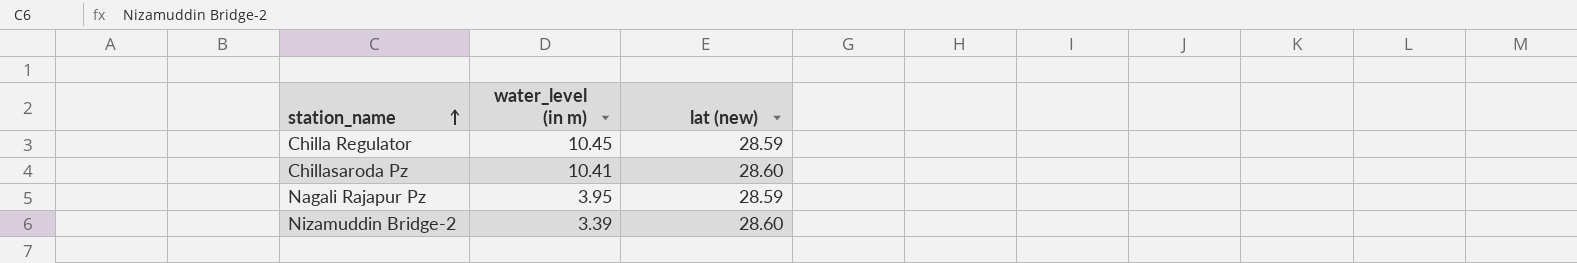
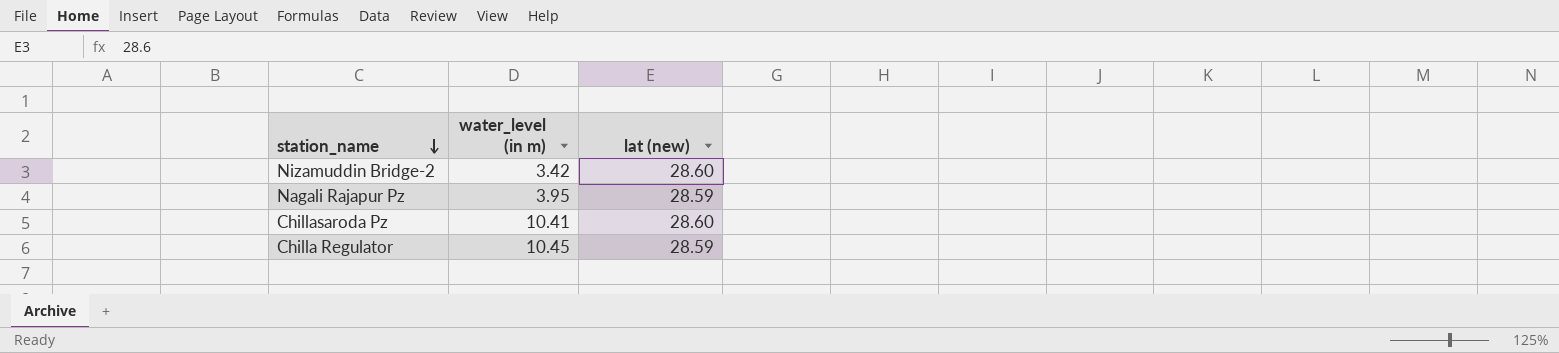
row order: station_name ascending -> station_name descending
Nizamuddin Bridge-2 | water_level (in m): 3.39 -> 3.42

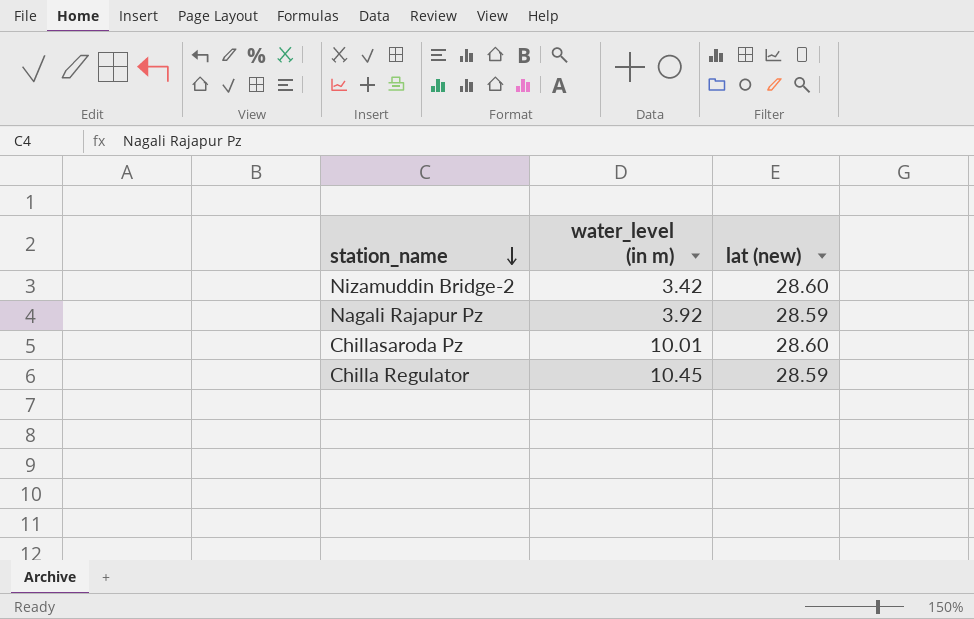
Nagali Rajapur Pz | water_level (in m): 3.95 -> 3.92
Chillasaroda Pz | water_level (in m): 10.41 -> 10.01

